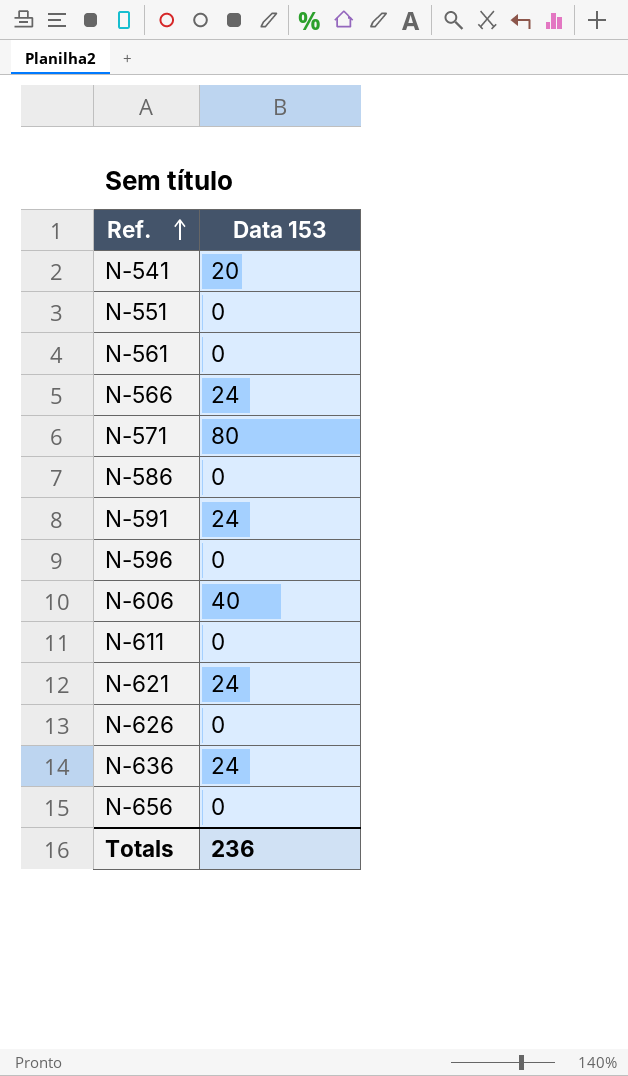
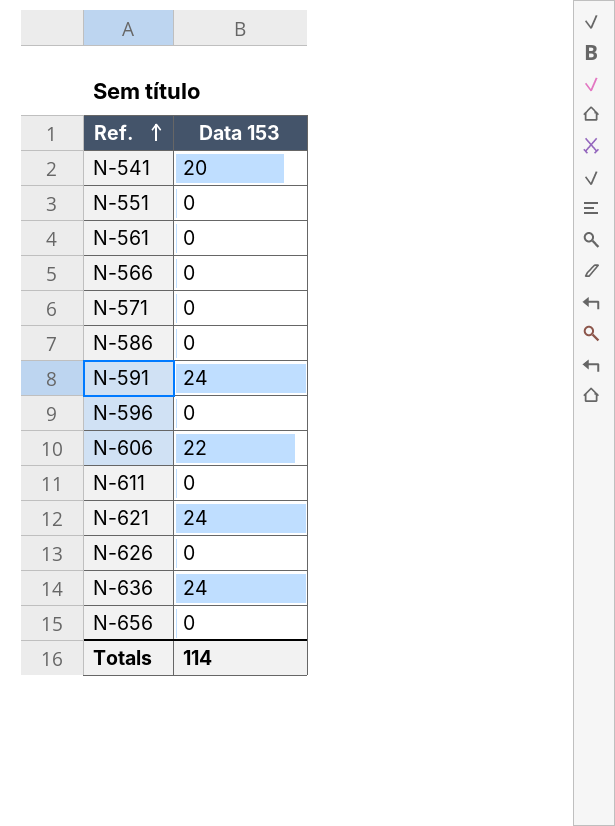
N-566 | Data 153: 24 -> 0
N-571 | Data 153: 80 -> 0
N-606 | Data 153: 40 -> 22
Totals | Data 153: 236 -> 114

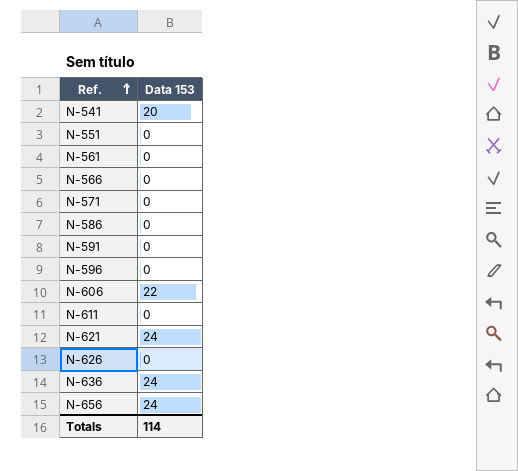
N-591 | Data 153: 24 -> 0
N-656 | Data 153: 0 -> 24

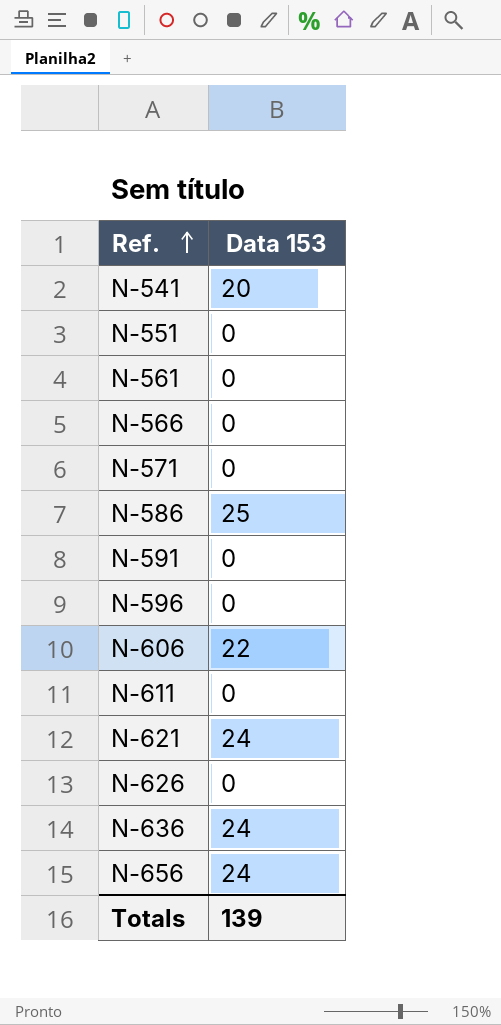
N-586 | Data 153: 0 -> 25
Totals | Data 153: 114 -> 139

